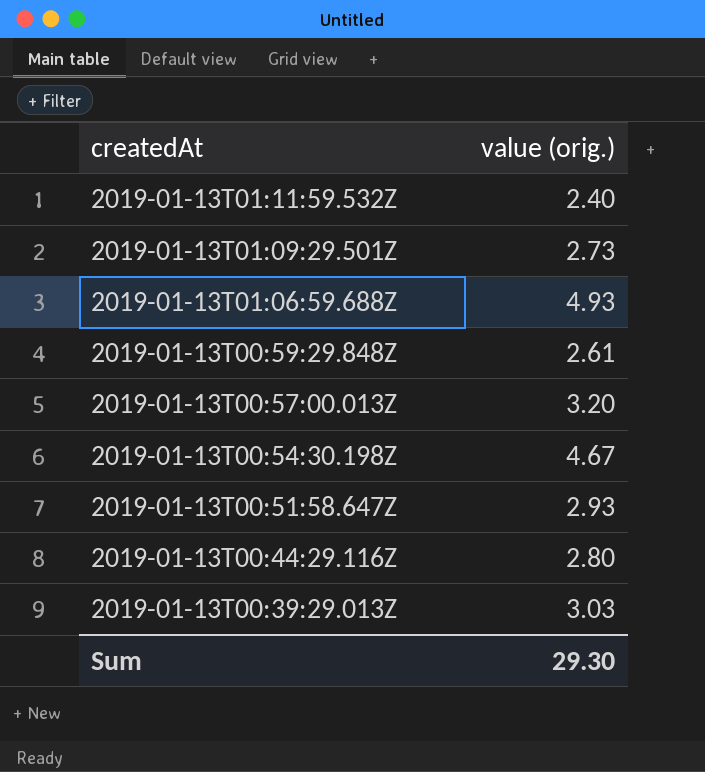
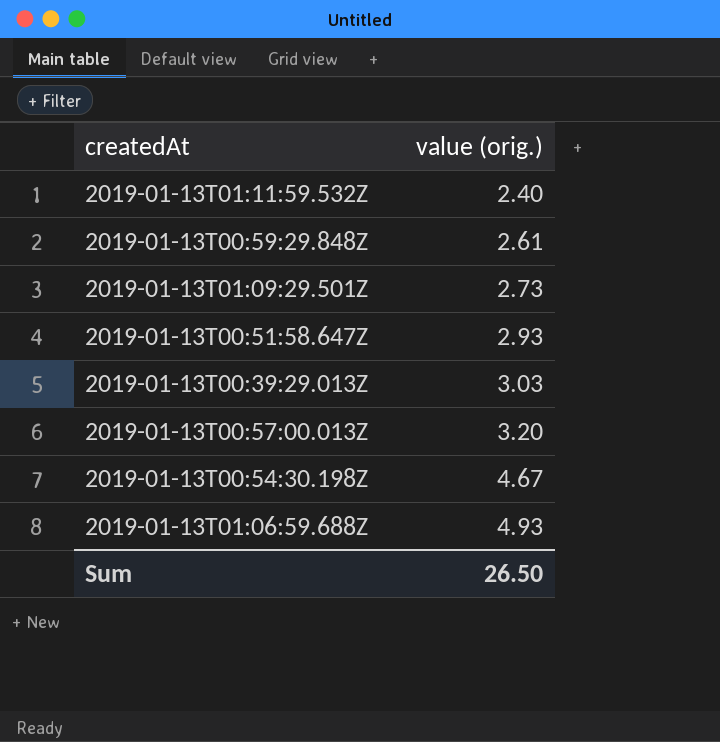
row order: createdAt descending -> value (orig.) ascending
row 2019-01-13T00:44:29.116Z: 2.80 -> none
Sum | value (orig.): 29.30 -> 26.50

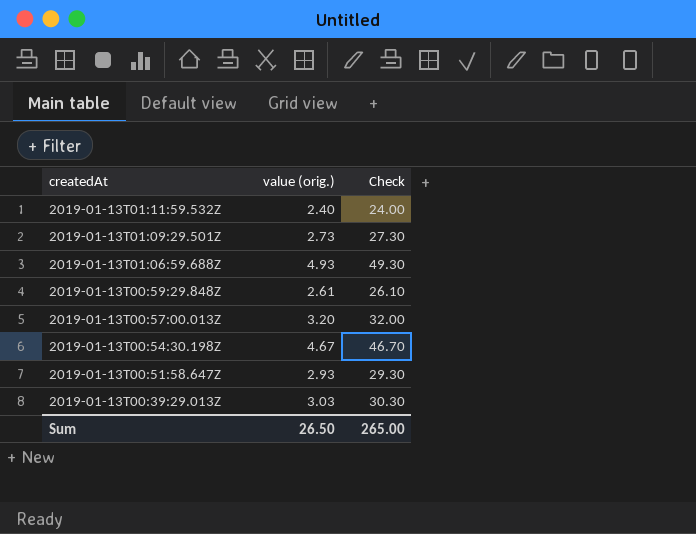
row order: value (orig.) ascending -> createdAt descending
column Check | formula: none -> [value (orig.)] * 10

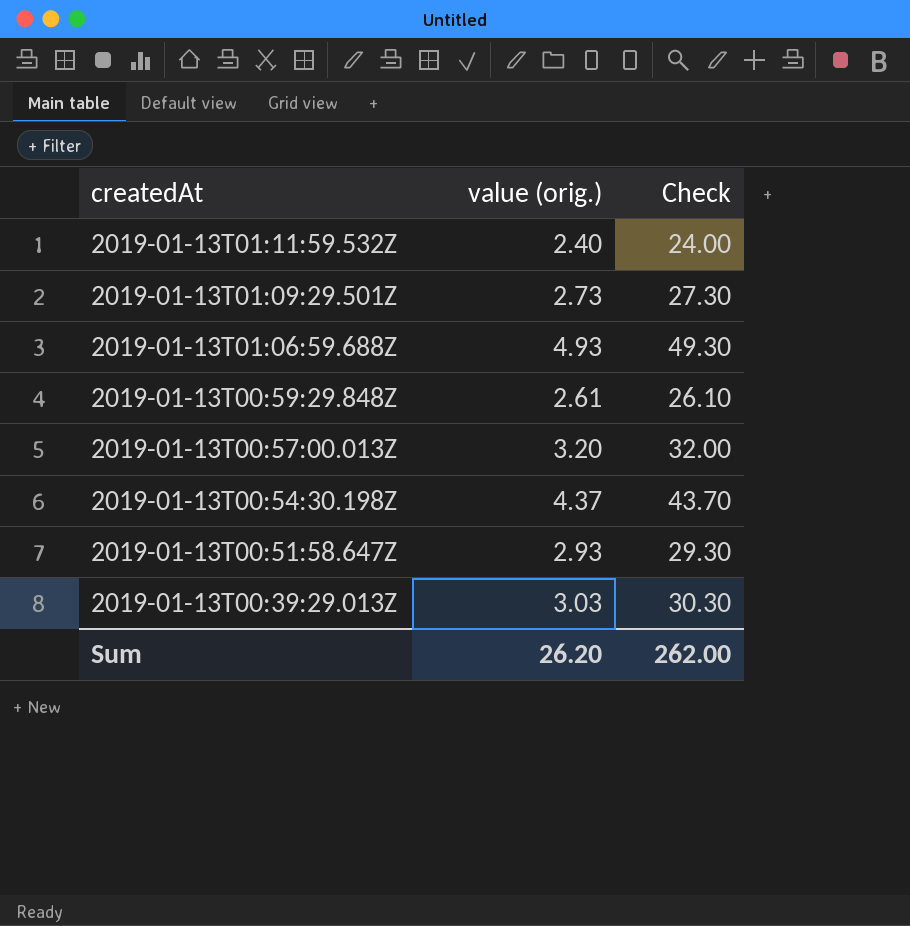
2019-01-13T00:54:30.198Z | value (orig.): 4.67 -> 4.37
2019-01-13T00:54:30.198Z | Check: 46.70 -> 43.70
Sum | value (orig.): 26.50 -> 26.20
Sum | Check: 265.00 -> 262.00

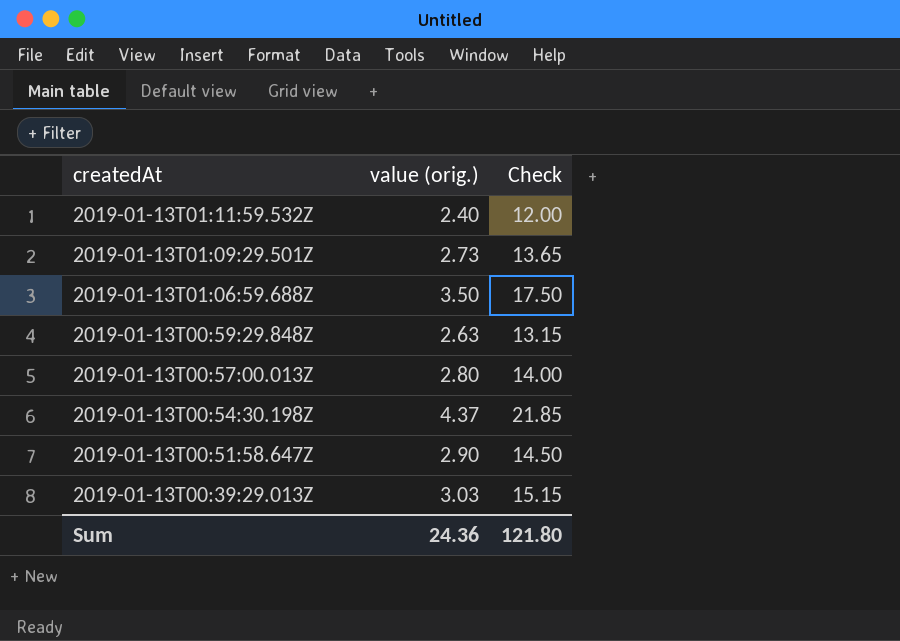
column Check | formula: [value (orig.)] * 10 -> [value (orig.)] * 5
2019-01-13T01:06:59.688Z | value (orig.): 4.93 -> 3.50
2019-01-13T00:59:29.848Z | value (orig.): 2.61 -> 2.63
2019-01-13T00:57:00.013Z | value (orig.): 3.20 -> 2.80
2019-01-13T00:51:58.647Z | value (orig.): 2.93 -> 2.90
Sum | value (orig.): 26.20 -> 24.36
Sum | Check: 262.00 -> 121.80

